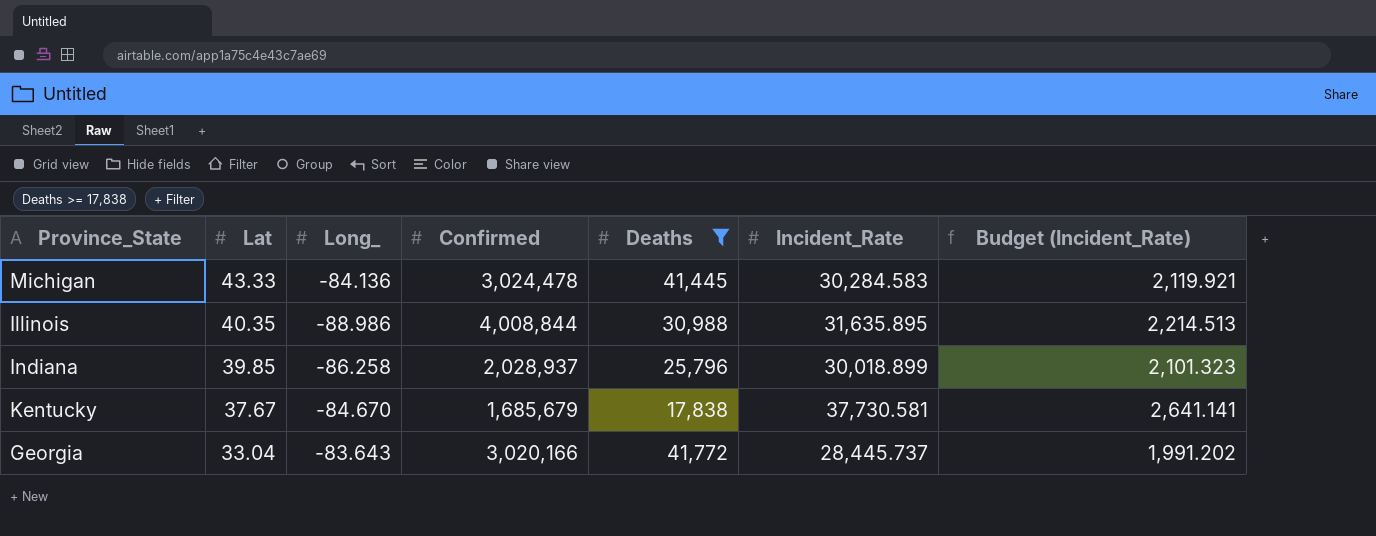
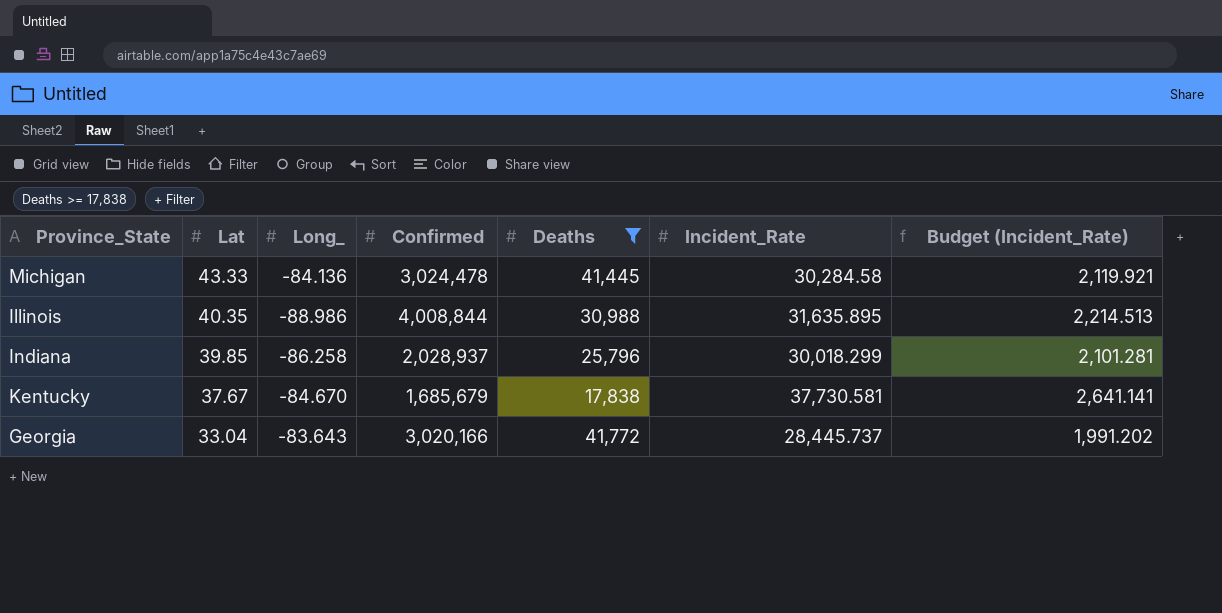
Michigan | Incident_Rate: 30,284.583 -> 30,284.58
Indiana | Incident_Rate: 30,018.899 -> 30,018.299
Indiana | Budget (Incident_Rate): 2,101.323 -> 2,101.281

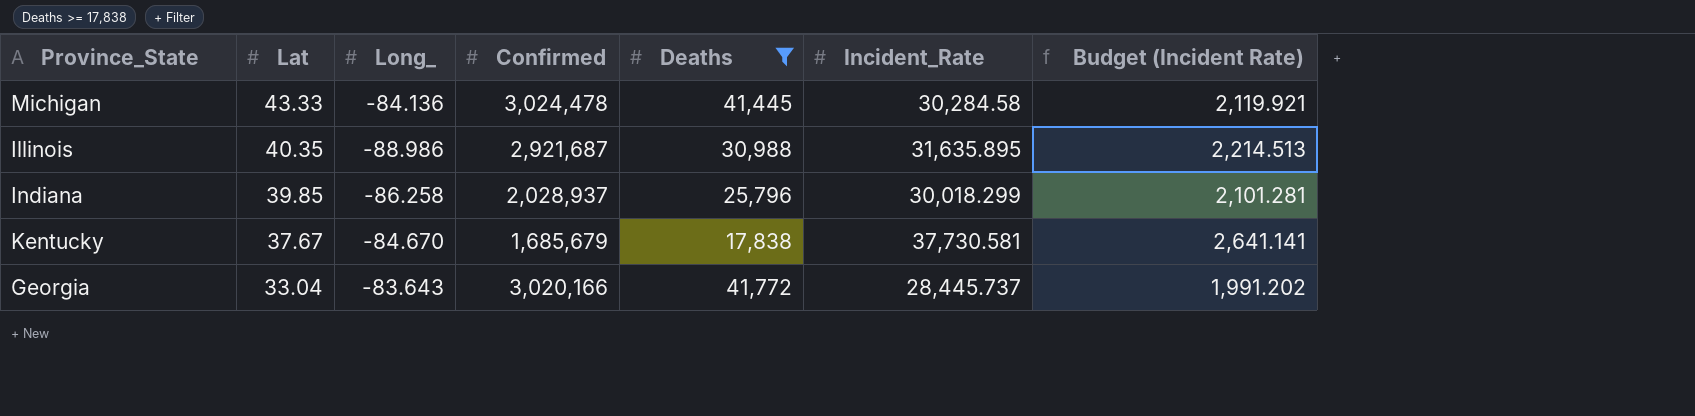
column name: Budget (Incident_Rate) -> Budget (Incident Rate)
Illinois | Confirmed: 4,008,844 -> 2,921,687

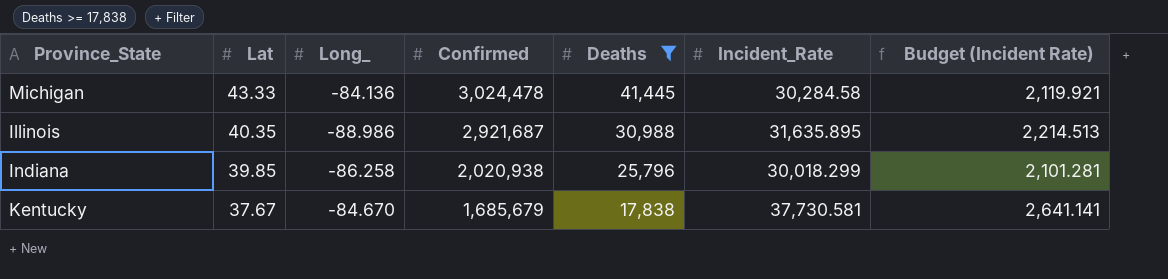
row Georgia: 33.04 | -83.643 | 3,020,166 | 41,772 | 28,445.737 | 1,991.202 -> none
Indiana | Confirmed: 2,028,937 -> 2,020,938

